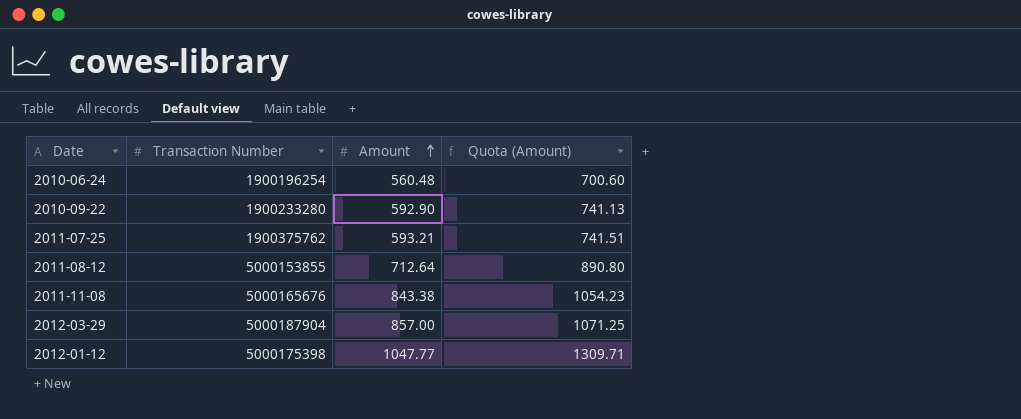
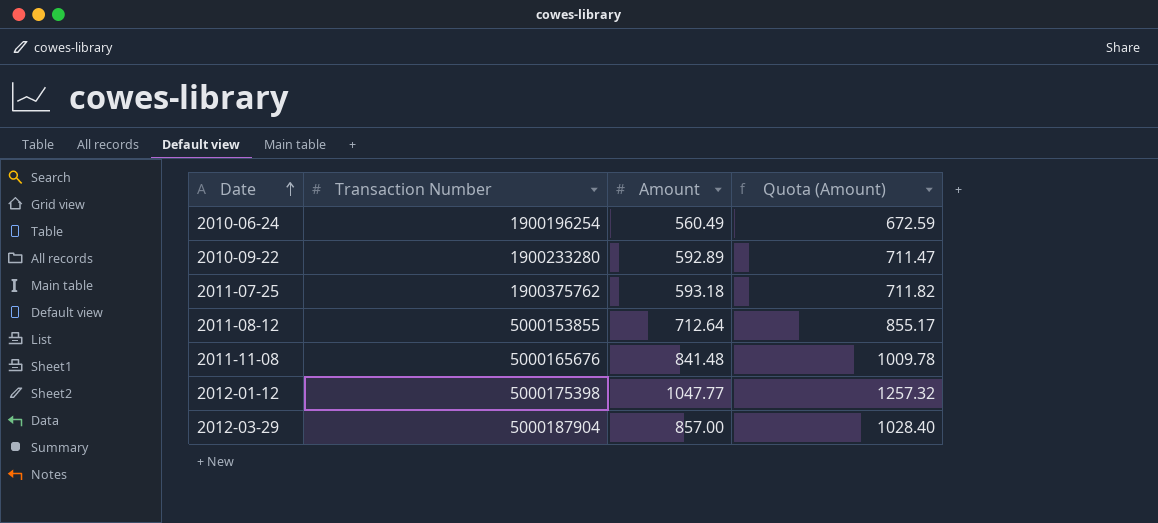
row order: Amount ascending -> Date ascending
column Quota (Amount) | formula: [Amount] * 1.25 -> [Amount] * 1.2
2010-06-24 | Amount: 560.48 -> 560.49
2010-09-22 | Amount: 592.90 -> 592.89
2011-07-25 | Amount: 593.21 -> 593.18
2011-11-08 | Amount: 843.38 -> 841.48

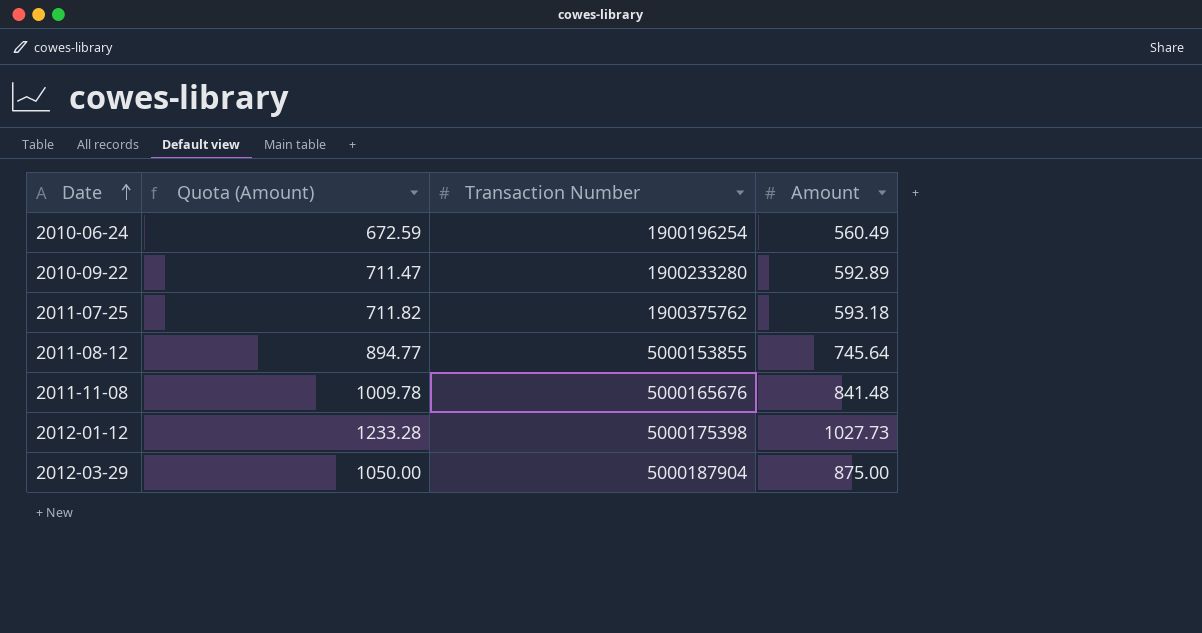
column Quota (Amount) | position: 4 -> 2
2011-08-12 | Quota (Amount): 855.17 -> 894.77
2011-08-12 | Amount: 712.64 -> 745.64
2012-01-12 | Quota (Amount): 1257.32 -> 1233.28
2012-01-12 | Amount: 1047.77 -> 1027.73
2012-03-29 | Quota (Amount): 1028.40 -> 1050.00
2012-03-29 | Amount: 857.00 -> 875.00

